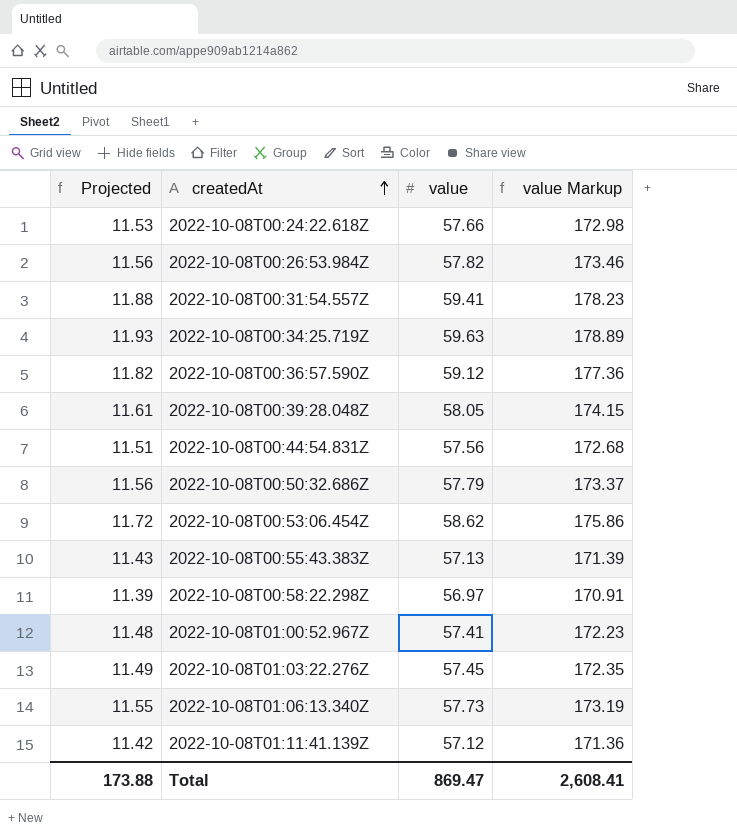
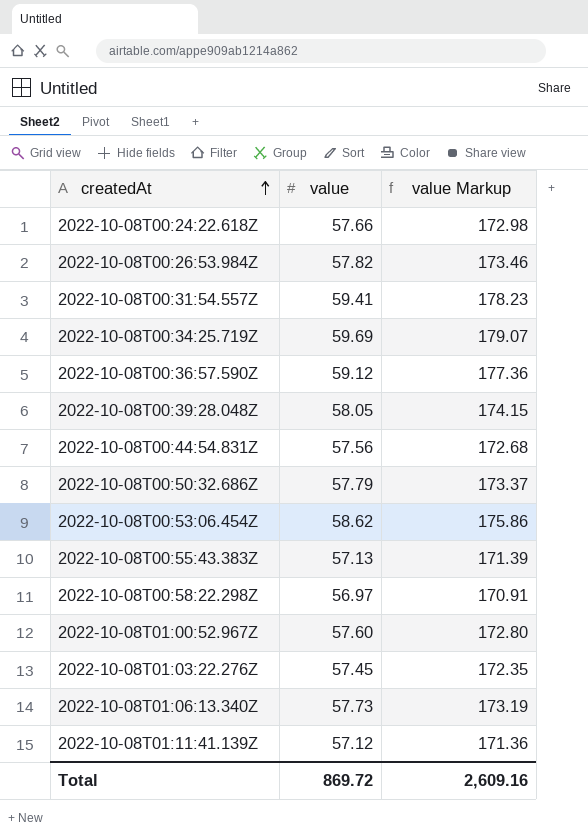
column Projected | formula: [value] * 0.2 -> none
2022-10-08T00:34:25.719Z | value: 59.63 -> 59.69
2022-10-08T00:34:25.719Z | value Markup: 178.89 -> 179.07
2022-10-08T01:00:52.967Z | value: 57.41 -> 57.60
2022-10-08T01:00:52.967Z | value Markup: 172.23 -> 172.80
Total | value: 869.47 -> 869.72
Total | value Markup: 2,608.41 -> 2,609.16

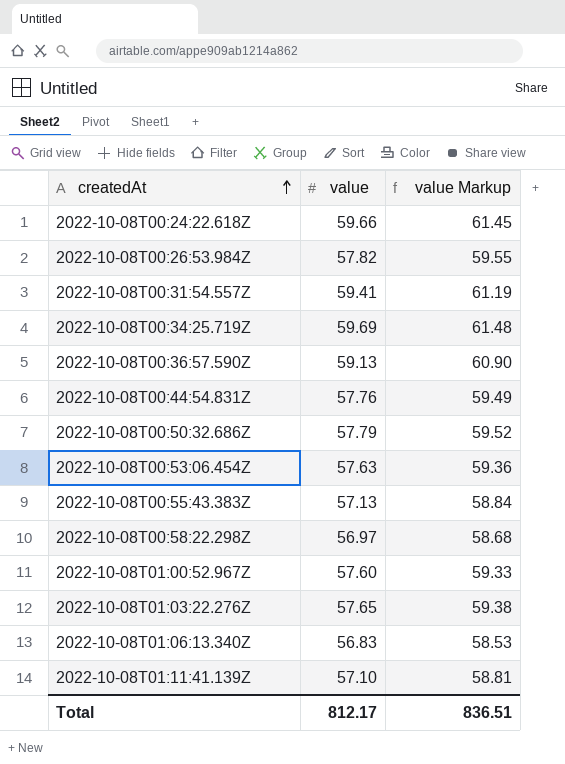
column value Markup | formula: [value] * 3 -> [value] * 1.03
row 2022-10-08T00:39:28.048Z: 58.05 | 174.15 -> none
2022-10-08T00:24:22.618Z | value: 57.66 -> 59.66
2022-10-08T00:36:57.590Z | value: 59.12 -> 59.13
2022-10-08T00:44:54.831Z | value: 57.56 -> 57.76
2022-10-08T00:53:06.454Z | value: 58.62 -> 57.63
2022-10-08T01:03:22.276Z | value: 57.45 -> 57.65
2022-10-08T01:06:13.340Z | value: 57.73 -> 56.83
2022-10-08T01:11:41.139Z | value: 57.12 -> 57.10
Total | value: 869.72 -> 812.17
Total | value Markup: 2,609.16 -> 836.51

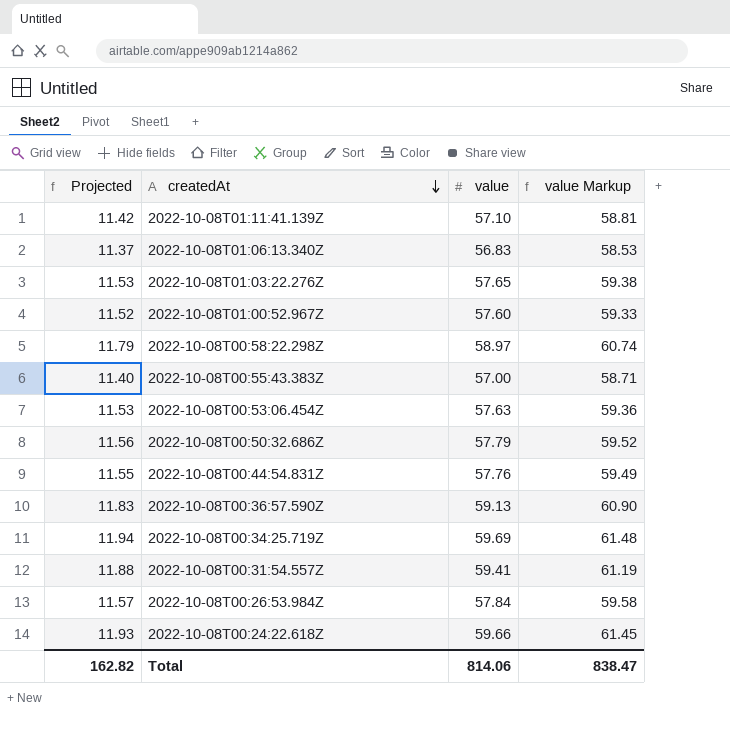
row order: createdAt ascending -> createdAt descending
column Projected | formula: none -> [value] * 0.2
2022-10-08T00:58:22.298Z | value: 56.97 -> 58.97
2022-10-08T00:58:22.298Z | value Markup: 58.68 -> 60.74
2022-10-08T00:55:43.383Z | value: 57.13 -> 57.00
2022-10-08T00:55:43.383Z | value Markup: 58.84 -> 58.71
2022-10-08T00:26:53.984Z | value: 57.82 -> 57.84
2022-10-08T00:26:53.984Z | value Markup: 59.55 -> 59.58
Total | value: 812.17 -> 814.06
Total | value Markup: 836.51 -> 838.47

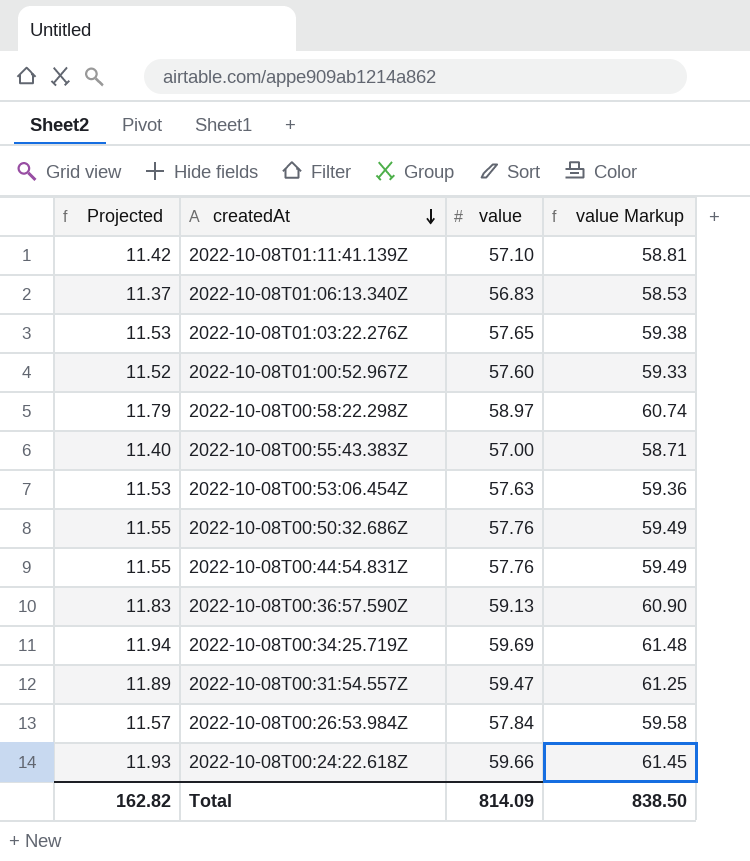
2022-10-08T00:50:32.686Z | Projected: 11.56 -> 11.55
2022-10-08T00:50:32.686Z | value: 57.79 -> 57.76
2022-10-08T00:50:32.686Z | value Markup: 59.52 -> 59.49
2022-10-08T00:31:54.557Z | Projected: 11.88 -> 11.89
2022-10-08T00:31:54.557Z | value: 59.41 -> 59.47
2022-10-08T00:31:54.557Z | value Markup: 61.19 -> 61.25
Total | value: 814.06 -> 814.09
Total | value Markup: 838.47 -> 838.50

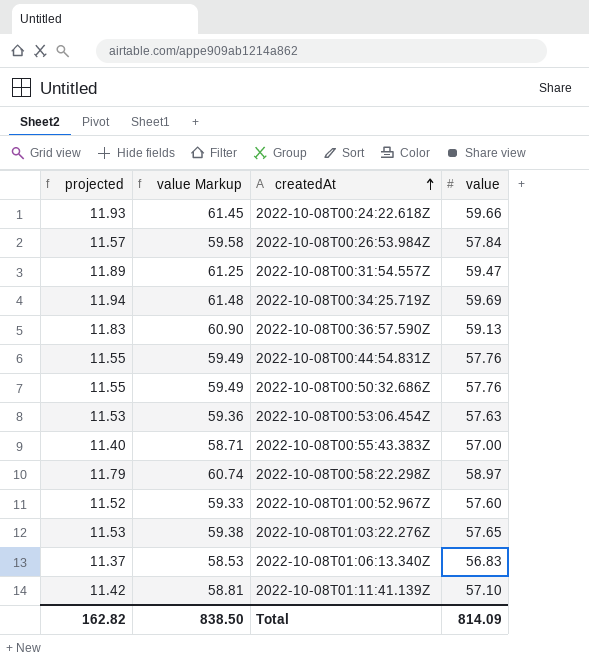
row order: createdAt descending -> createdAt ascending
column name: Projected -> projected
column value Markup | position: 4 -> 2

